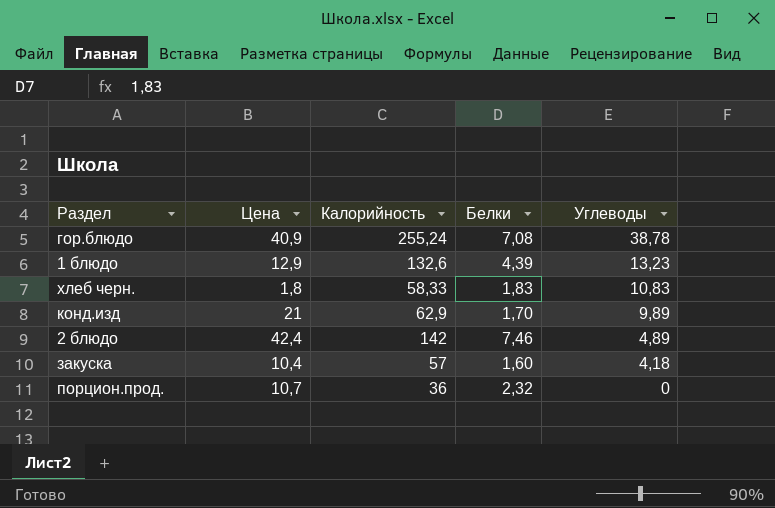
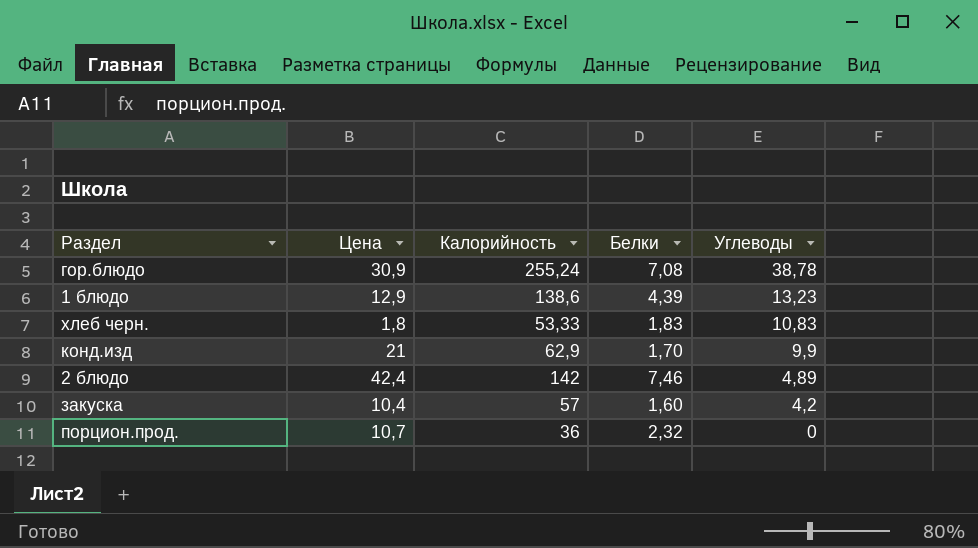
гор.блюдо | Цена: 40,9 -> 30,9
1 блюдо | Калорийность: 132,6 -> 138,6
хлеб черн. | Калорийность: 58,33 -> 53,33
конд.изд | Углеводы: 9,89 -> 9,9
закуска | Углеводы: 4,18 -> 4,2

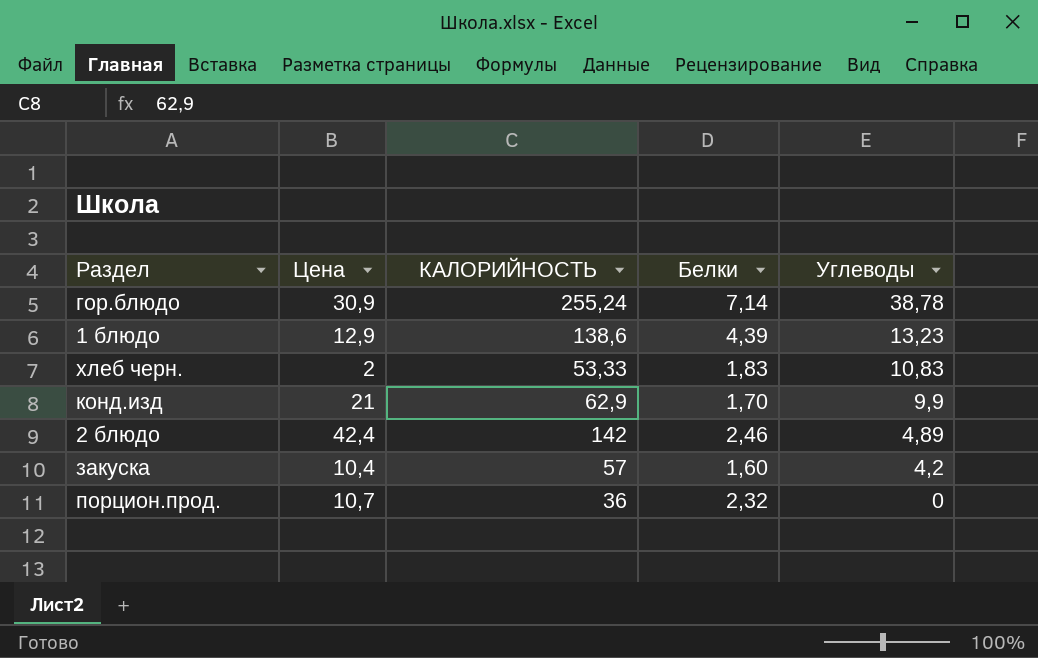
column name: Калорийность -> КАЛОРИЙНОСТЬ
гор.блюдо | Белки: 7,08 -> 7,14
хлеб черн. | Цена: 1,8 -> 2
2 блюдо | Белки: 7,46 -> 2,46

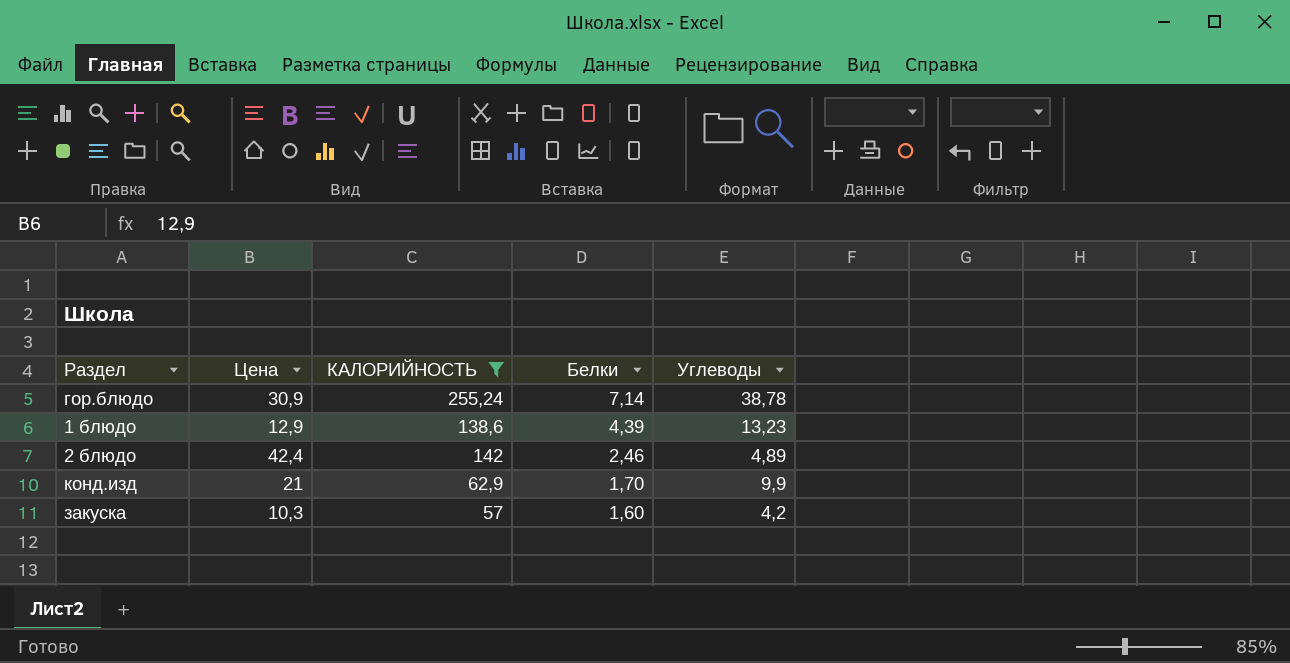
filter: none -> КАЛОРИЙНОСТЬ >= 57
row order: Углеводы descending -> Белки descending
закуска | Цена: 10,4 -> 10,3

